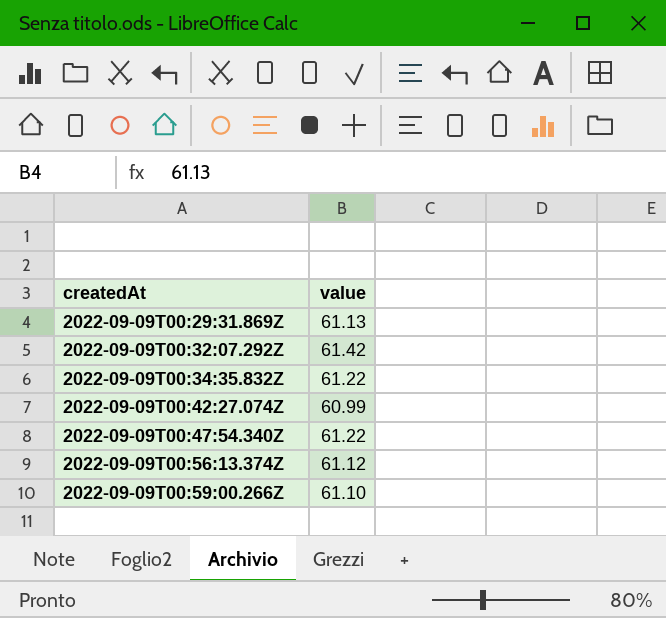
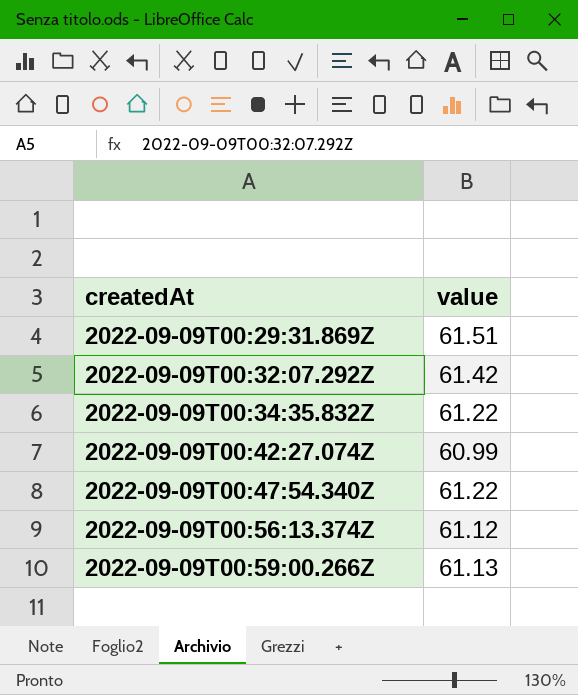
2022-09-09T00:29:31.869Z | value: 61.13 -> 61.51
2022-09-09T00:59:00.266Z | value: 61.10 -> 61.13

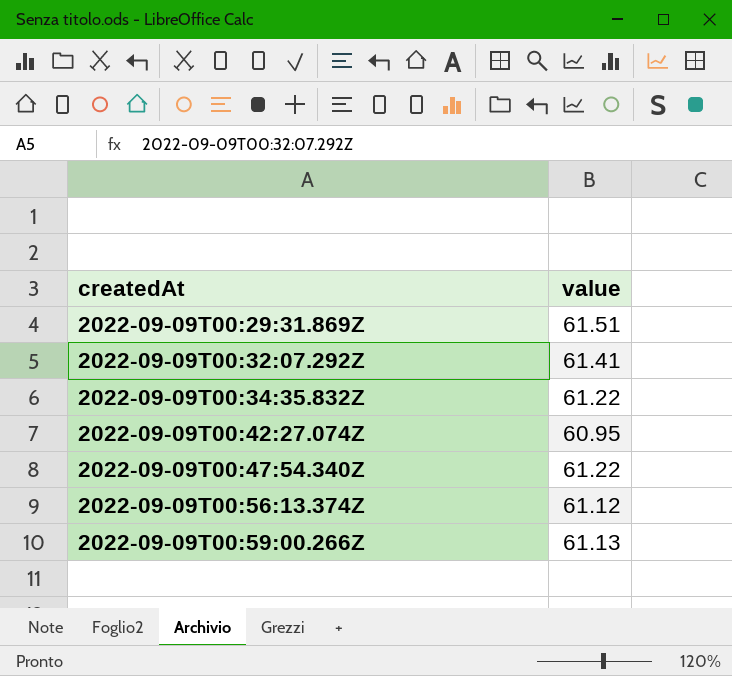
2022-09-09T00:32:07.292Z | value: 61.42 -> 61.41
2022-09-09T00:42:27.074Z | value: 60.99 -> 60.95

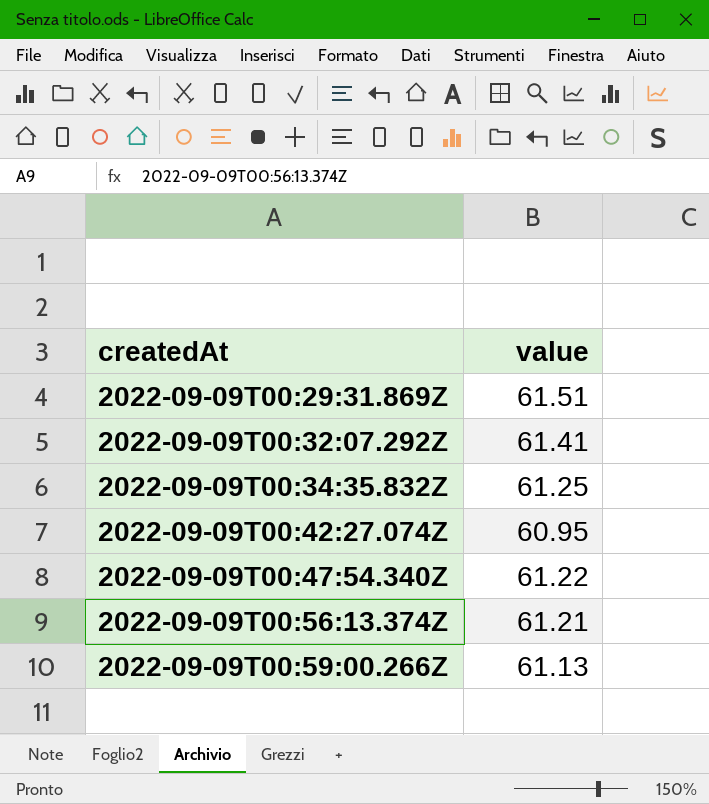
2022-09-09T00:34:35.832Z | value: 61.22 -> 61.25
2022-09-09T00:56:13.374Z | value: 61.12 -> 61.21

